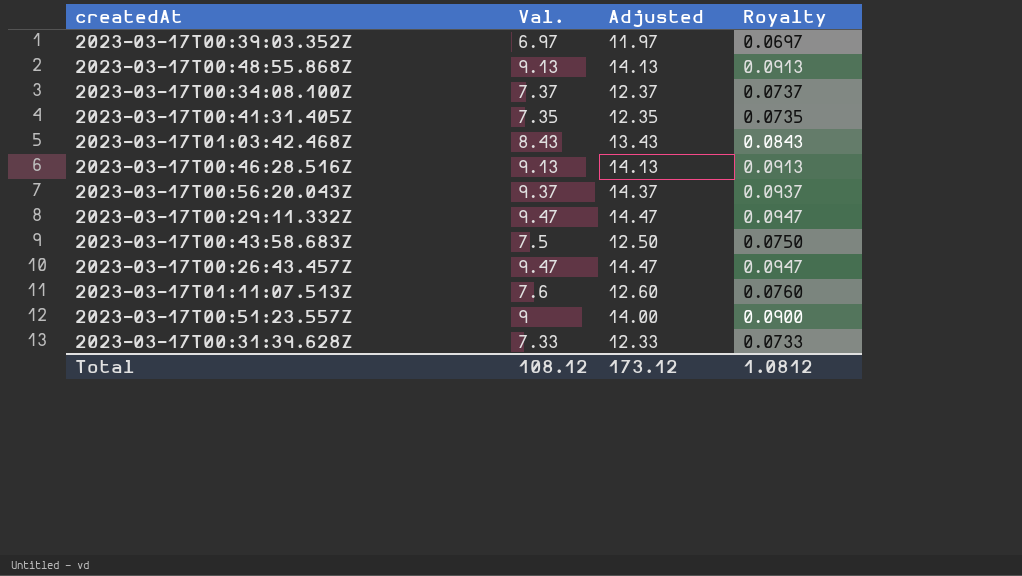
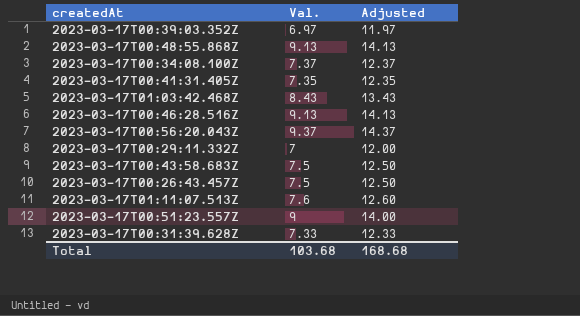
column Royalty | formula: [Val.] * 0.01 -> none
2023-03-17T00:29:11.332Z | Val.: 9.47 -> 7
2023-03-17T00:29:11.332Z | Adjusted: 14.47 -> 12.00
2023-03-17T00:26:43.457Z | Val.: 9.47 -> 7.5
2023-03-17T00:26:43.457Z | Adjusted: 14.47 -> 12.50
Total | Val.: 108.12 -> 103.68
Total | Adjusted: 173.12 -> 168.68

